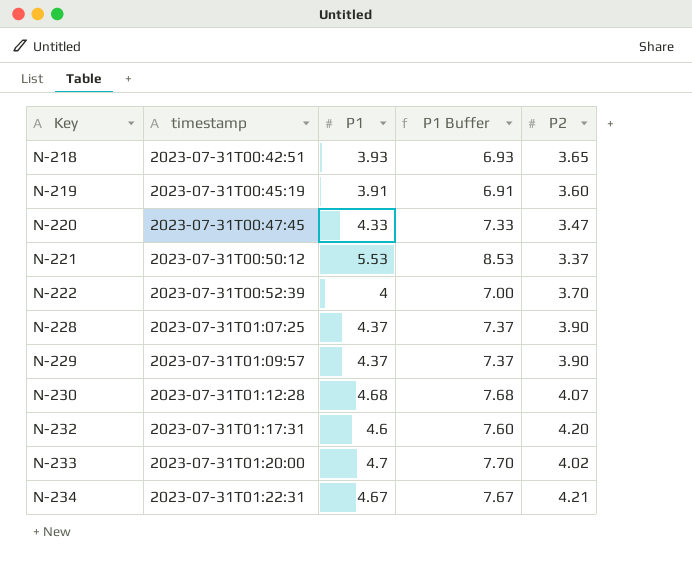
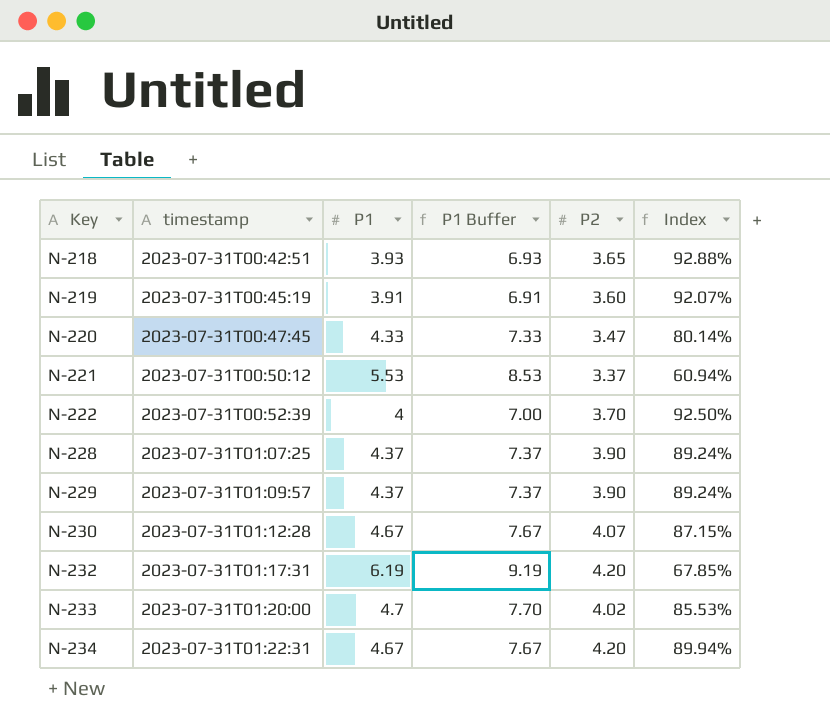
column Index | formula: none -> [P2] / [P1]
N-230 | P1: 4.68 -> 4.67
N-230 | P1 Buffer: 7.68 -> 7.67
N-232 | P1: 4.6 -> 6.19
N-232 | P1 Buffer: 7.60 -> 9.19
N-234 | P2: 4.21 -> 4.20

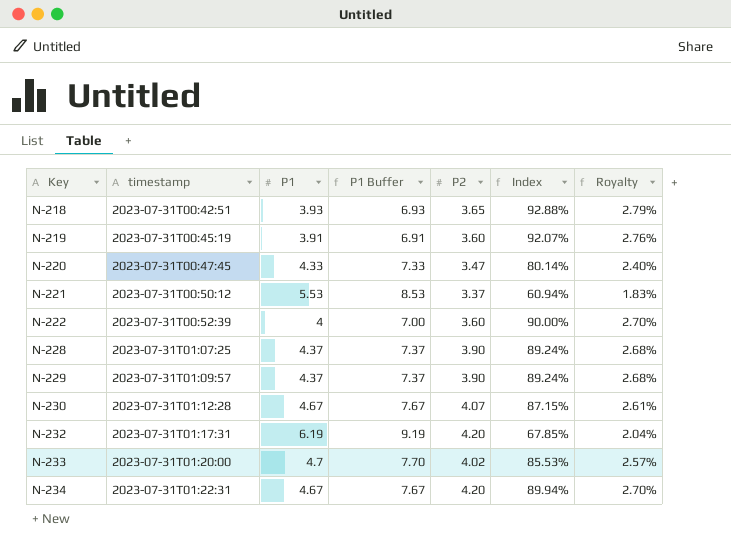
column Royalty | formula: none -> [Index] * 0.03
N-222 | P2: 3.70 -> 3.60
N-222 | Index: 92.50% -> 90.00%

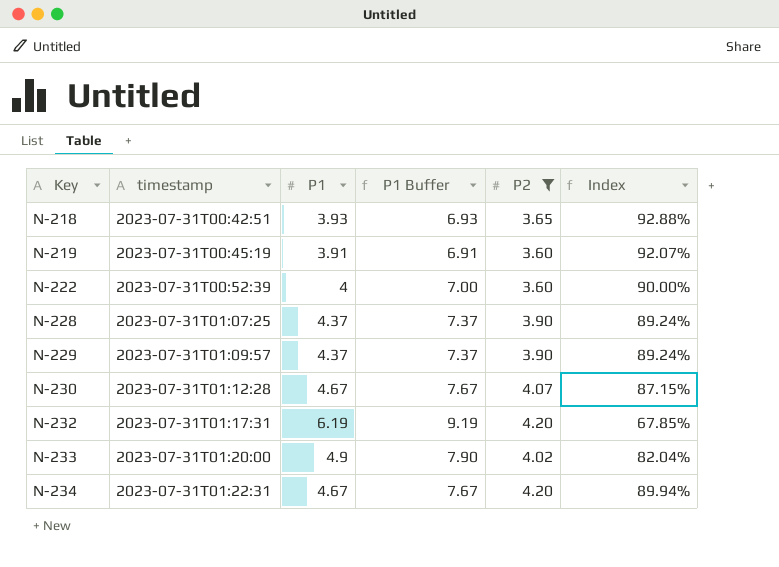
filter: none -> P2 >= 3.60
column Royalty | formula: [Index] * 0.03 -> none
N-233 | P1: 4.7 -> 4.9
N-233 | P1 Buffer: 7.70 -> 7.90
N-233 | Index: 85.53% -> 82.04%

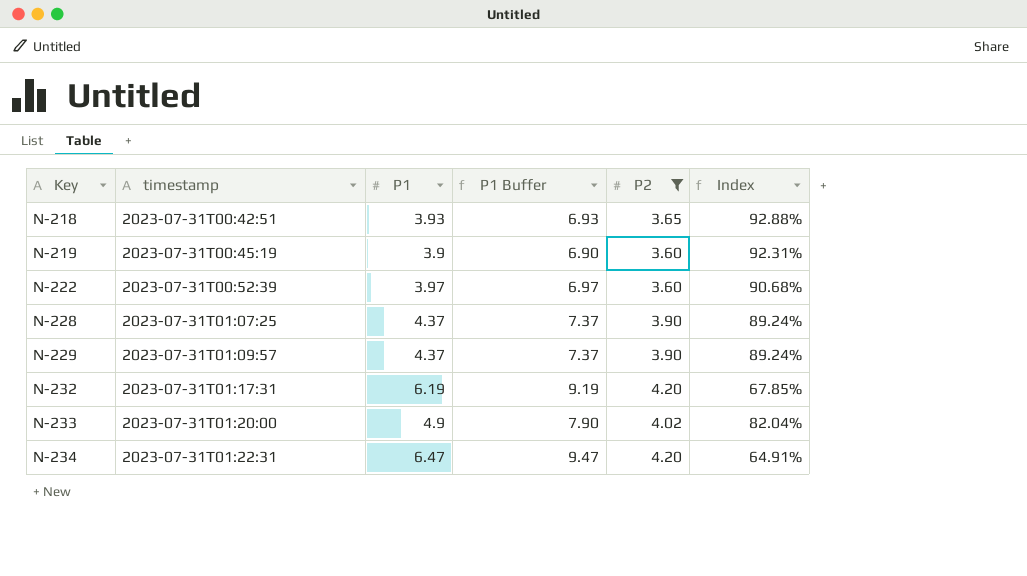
row N-230: 2023-07-31T01:12:28 | 4.67 | 7.67 | 4.07 | 87.15% -> none
N-219 | P1: 3.91 -> 3.9
N-219 | P1 Buffer: 6.91 -> 6.90
N-219 | Index: 92.07% -> 92.31%
N-222 | P1: 4 -> 3.97
N-222 | P1 Buffer: 7.00 -> 6.97
N-222 | Index: 90.00% -> 90.68%
N-234 | P1: 4.67 -> 6.47
N-234 | P1 Buffer: 7.67 -> 9.47
N-234 | Index: 89.94% -> 64.91%

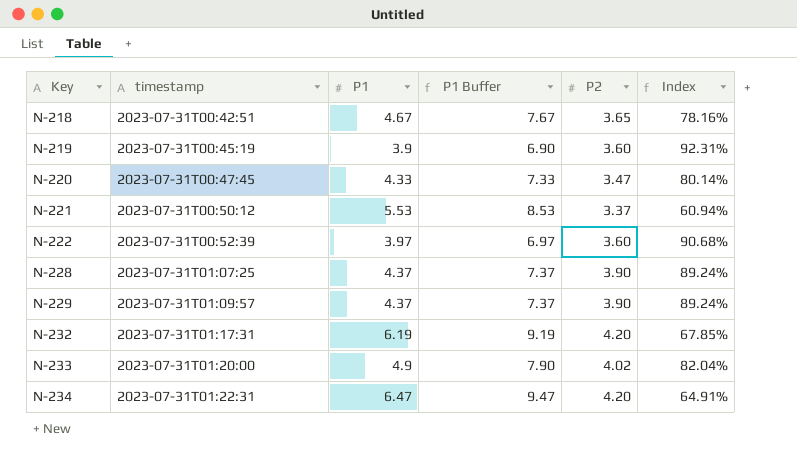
filter: P2 >= 3.60 -> none
N-218 | P1: 3.93 -> 4.67
N-218 | P1 Buffer: 6.93 -> 7.67
N-218 | Index: 92.88% -> 78.16%

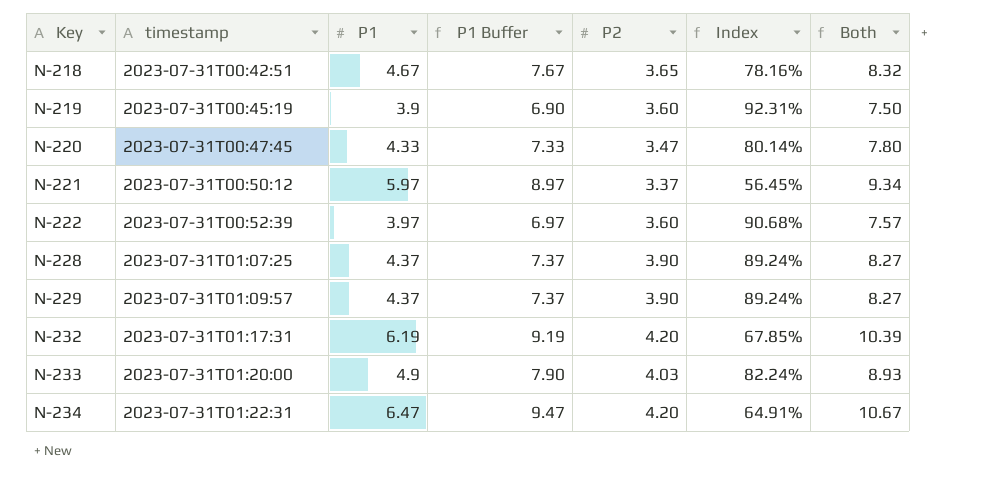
column Both | formula: none -> [P1] + [P2]
N-221 | P1: 5.53 -> 5.97
N-221 | P1 Buffer: 8.53 -> 8.97
N-221 | Index: 60.94% -> 56.45%
N-233 | P2: 4.02 -> 4.03
N-233 | Index: 82.04% -> 82.24%

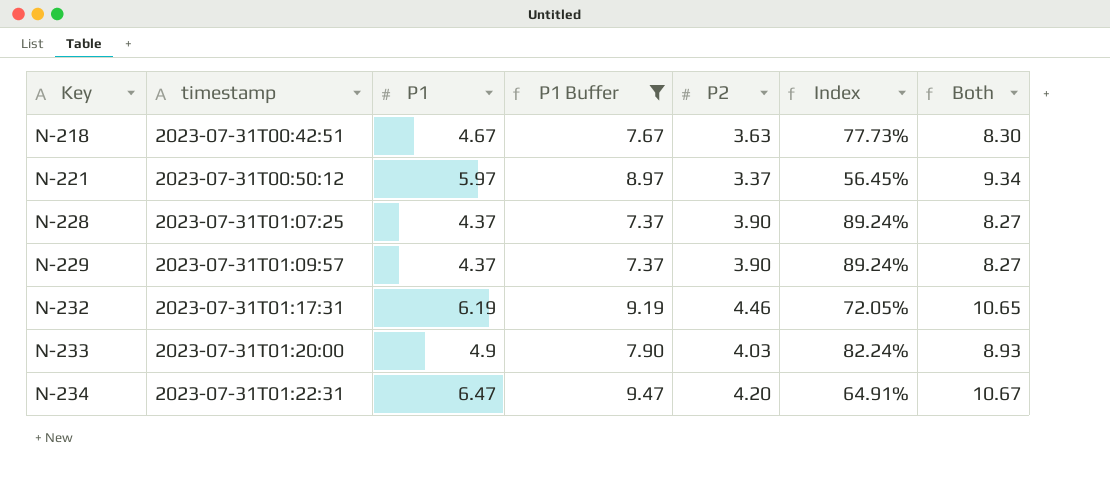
filter: none -> P1 Buffer >= 7.37
N-218 | P2: 3.65 -> 3.63
N-218 | Index: 78.16% -> 77.73%
N-218 | Both: 8.32 -> 8.30
N-232 | P2: 4.20 -> 4.46
N-232 | Index: 67.85% -> 72.05%
N-232 | Both: 10.39 -> 10.65

